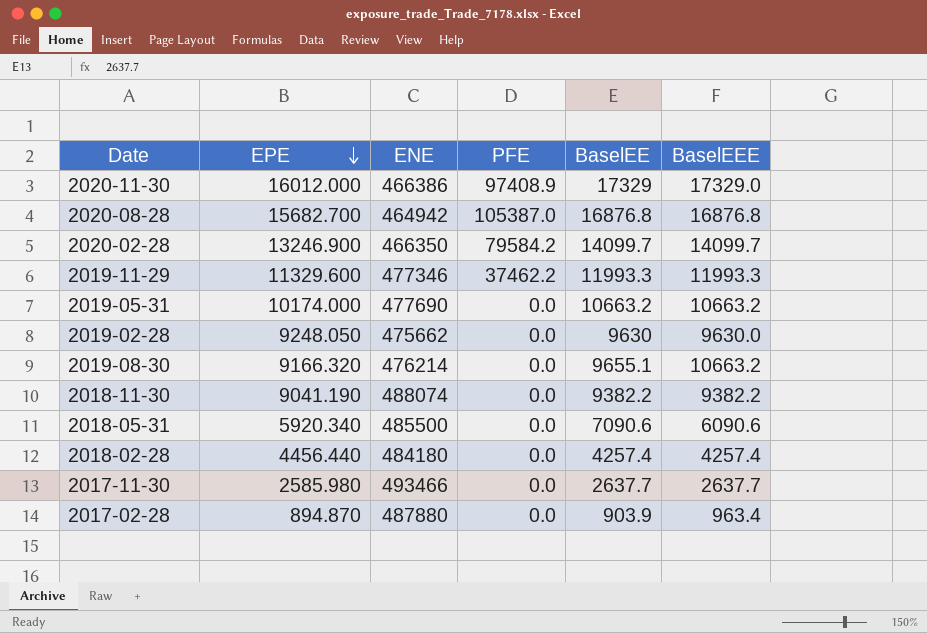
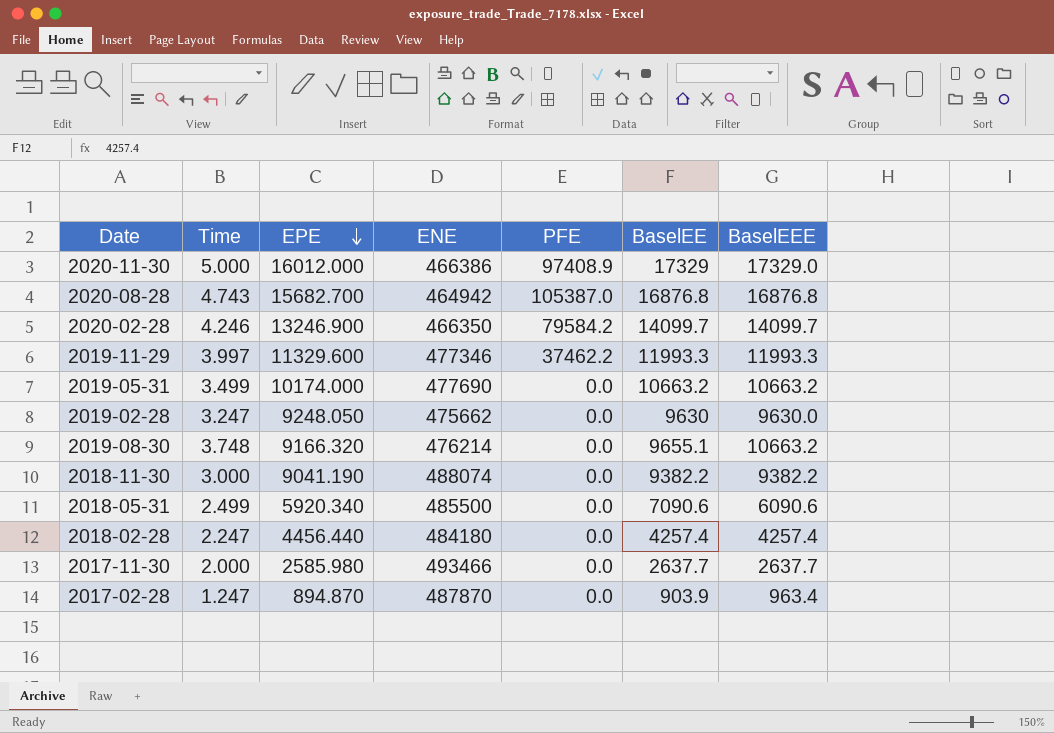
column Time | position: none -> 2
2017-02-28 | ENE: 487880 -> 487870

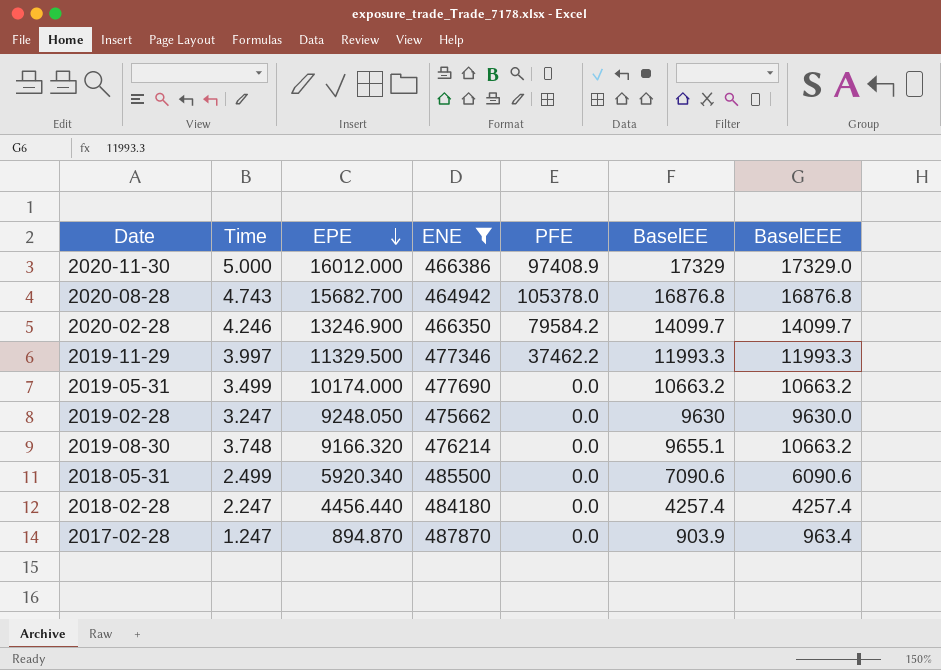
filter: none -> ENE <= 487870
2020-08-28 | PFE: 105387.0 -> 105378.0
2019-11-29 | EPE: 11329.600 -> 11329.500

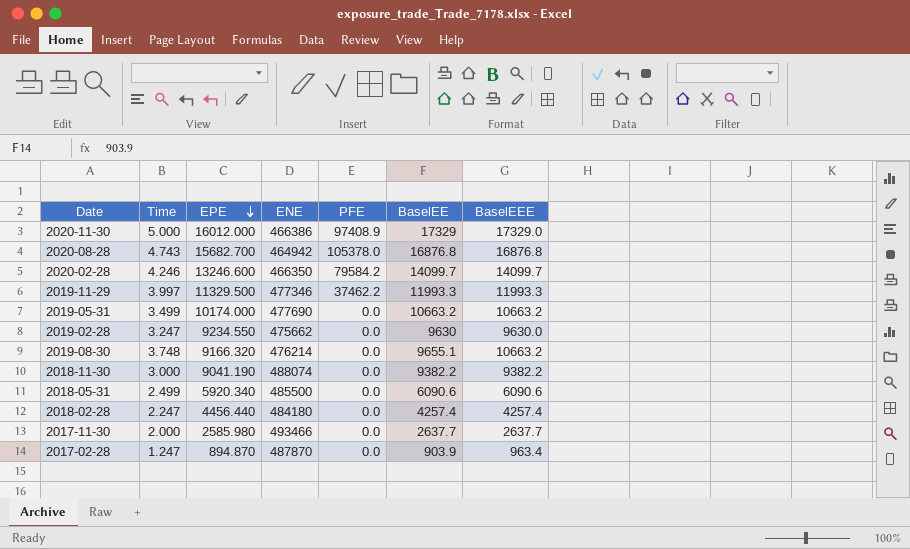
filter: ENE <= 487870 -> none
2020-02-28 | EPE: 13246.900 -> 13246.600
2019-02-28 | EPE: 9248.050 -> 9234.550
2018-05-31 | BaselEE: 7090.6 -> 6090.6

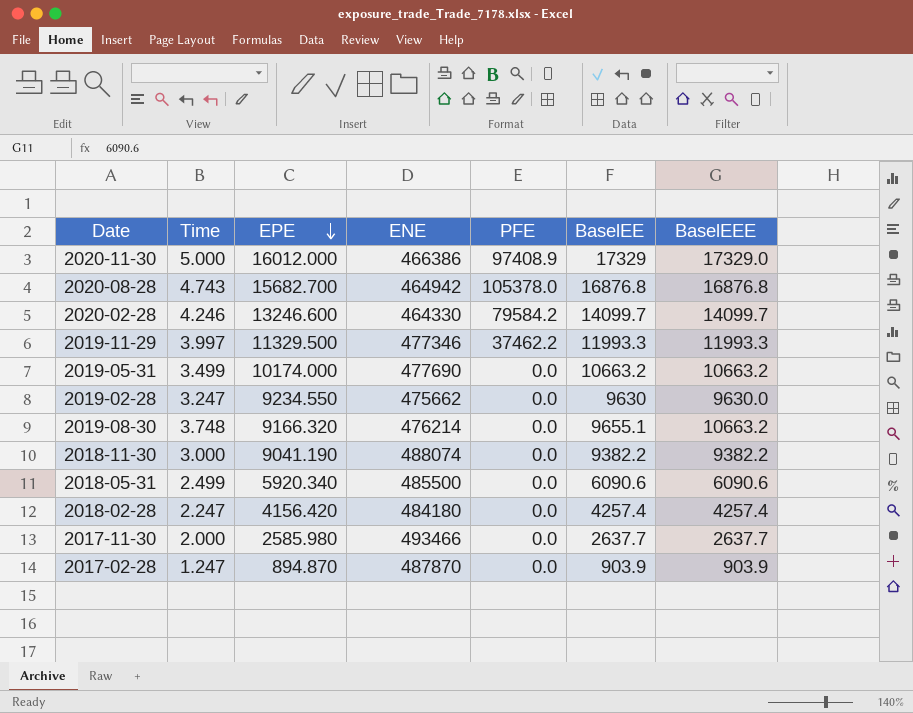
2020-02-28 | ENE: 466350 -> 464330
2018-02-28 | EPE: 4456.440 -> 4156.420
2017-02-28 | BaselEEE: 963.4 -> 903.9

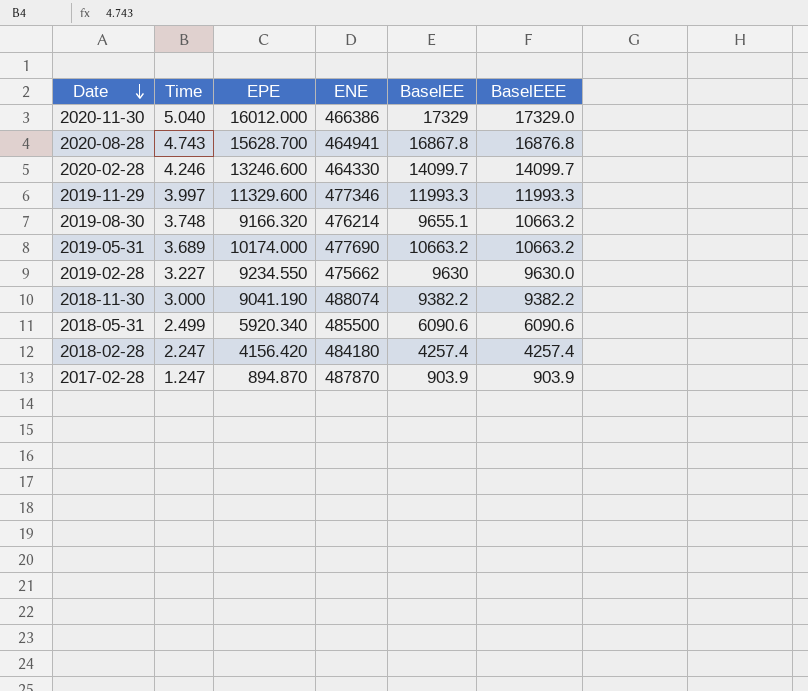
row order: EPE descending -> Date descending
column PFE | position: 5 -> none
row 2017-11-30: 2.000 | 2585.980 | 493466 | 0.0 | 2637.7 | 2637.7 -> none
2020-11-30 | Time: 5.000 -> 5.040
2020-08-28 | EPE: 15682.700 -> 15628.700
2020-08-28 | ENE: 464942 -> 464941
2020-08-28 | BaselEE: 16876.8 -> 16867.8
2019-11-29 | EPE: 11329.500 -> 11329.600
2019-05-31 | Time: 3.499 -> 3.689
2019-02-28 | Time: 3.247 -> 3.227

